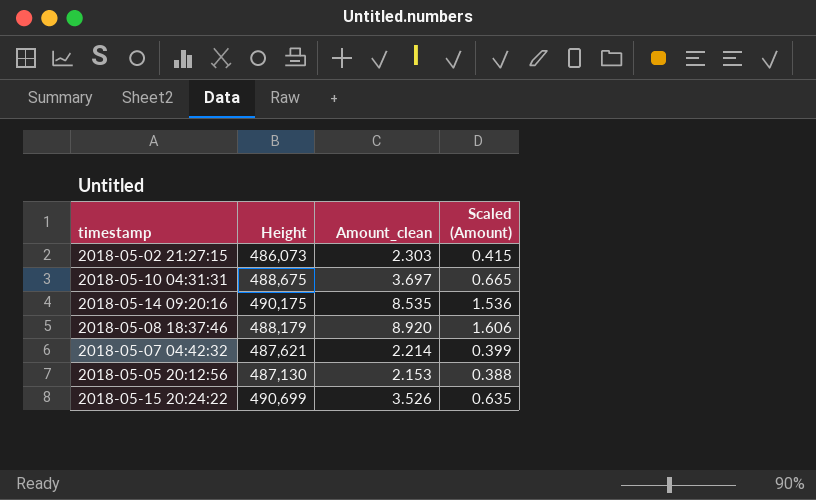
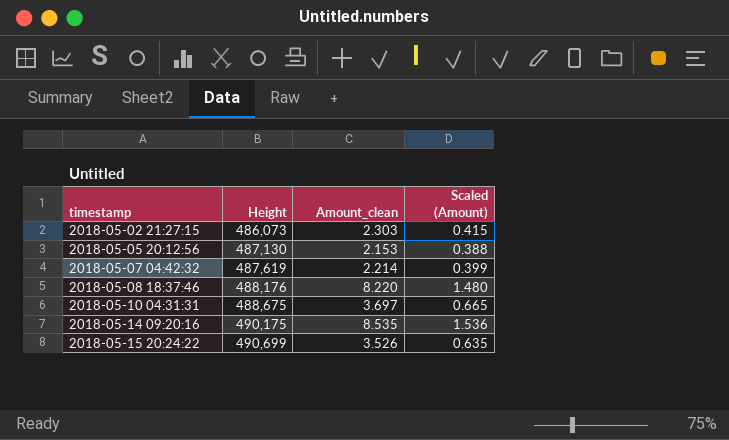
row order: none -> timestamp ascending
2018-05-07 04:42:32 | Height: 487,621 -> 487,619
2018-05-08 18:37:46 | Height: 488,179 -> 488,176
2018-05-08 18:37:46 | Amount_clean: 8.920 -> 8.220
2018-05-08 18:37:46 | Scaled (Amount): 1.606 -> 1.480

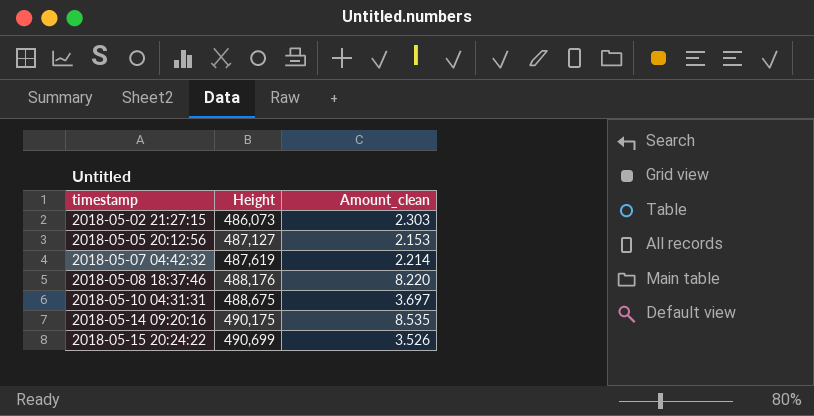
column Scaled (Amount) | formula: [Amount_clean] * 0.18 -> none
2018-05-05 20:12:56 | Height: 487,130 -> 487,127

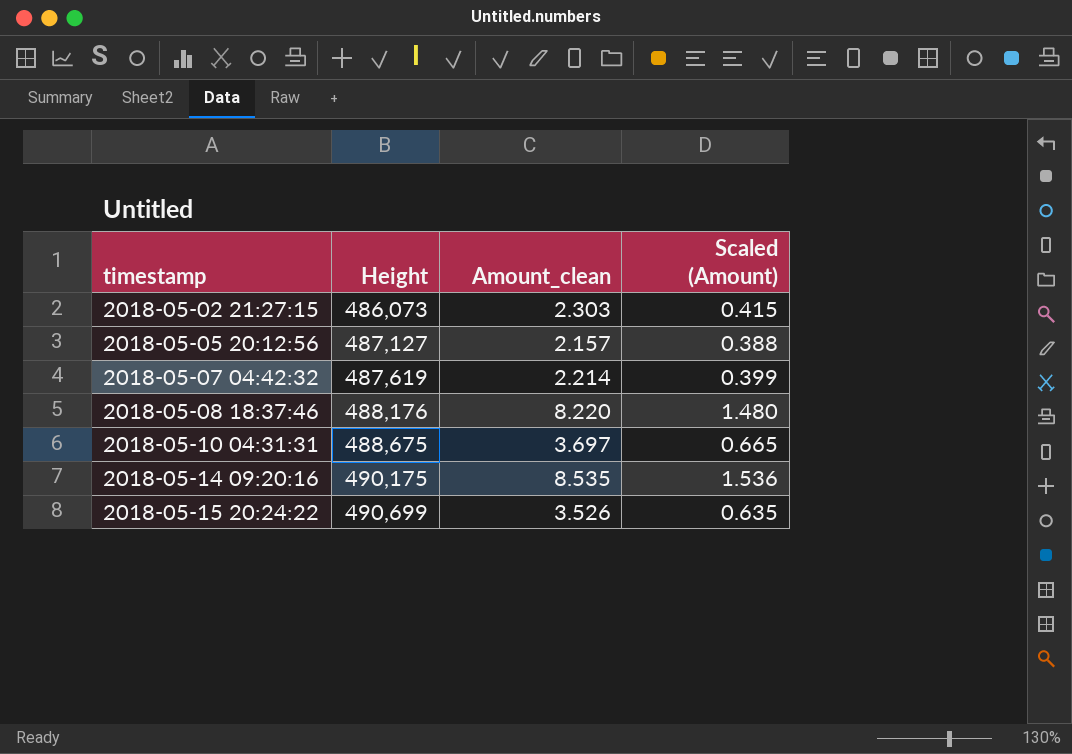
column Scaled (Amount) | formula: none -> [Amount_clean] * 0.18
2018-05-05 20:12:56 | Amount_clean: 2.153 -> 2.157

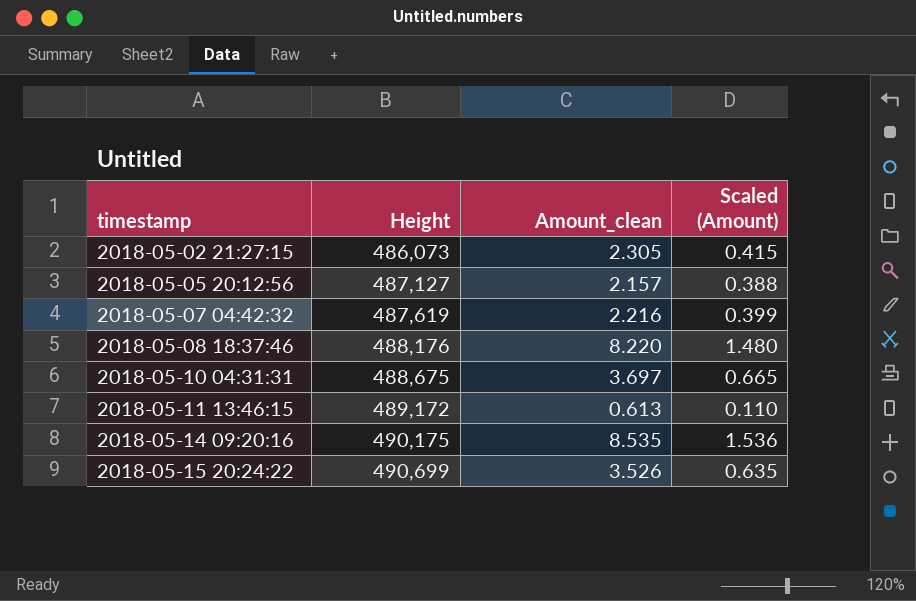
2018-05-02 21:27:15 | Amount_clean: 2.303 -> 2.305
2018-05-07 04:42:32 | Amount_clean: 2.214 -> 2.216
row 2018-05-11 13:46:15: none -> 489,172 | 0.613 | 0.110

